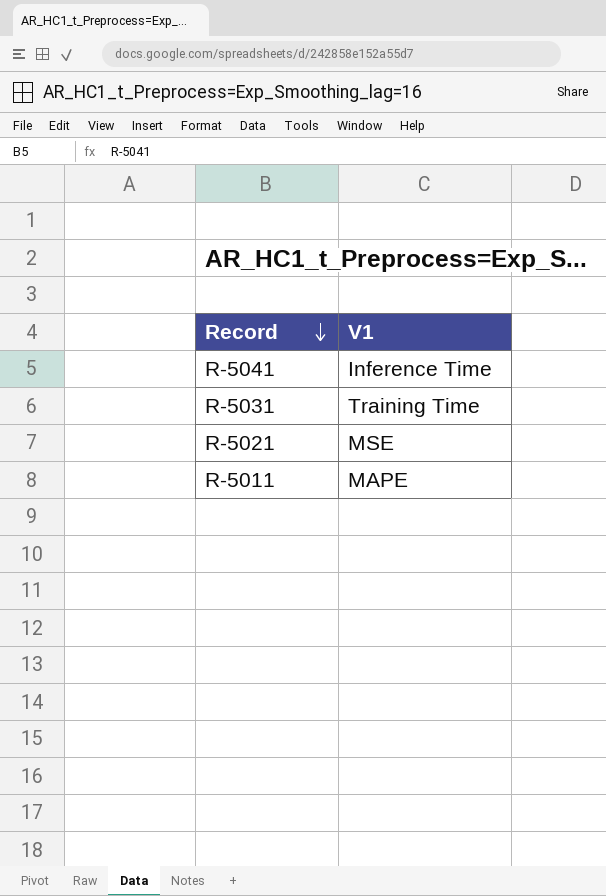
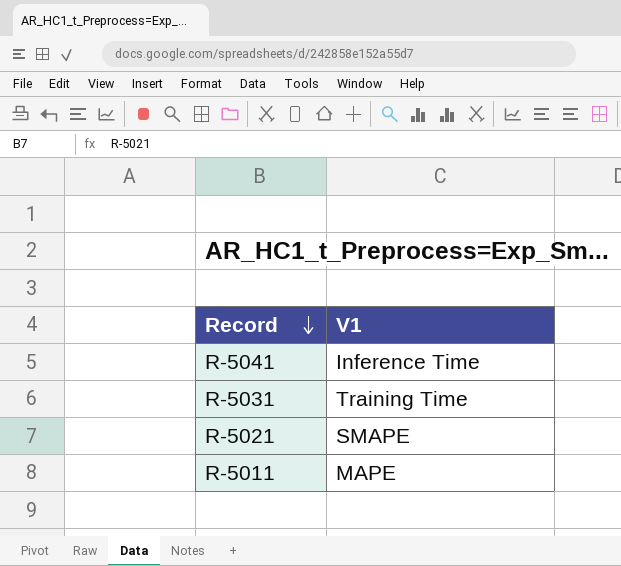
R-5021 | V1: MSE -> SMAPE

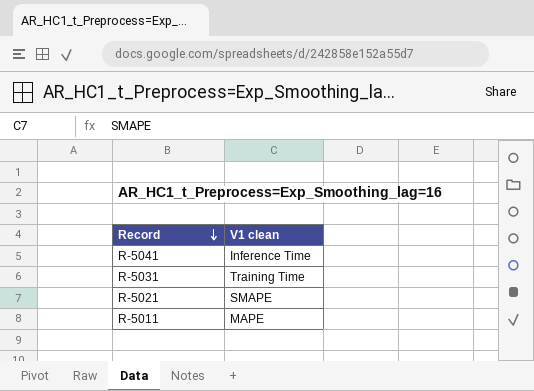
column name: V1 -> V1 clean

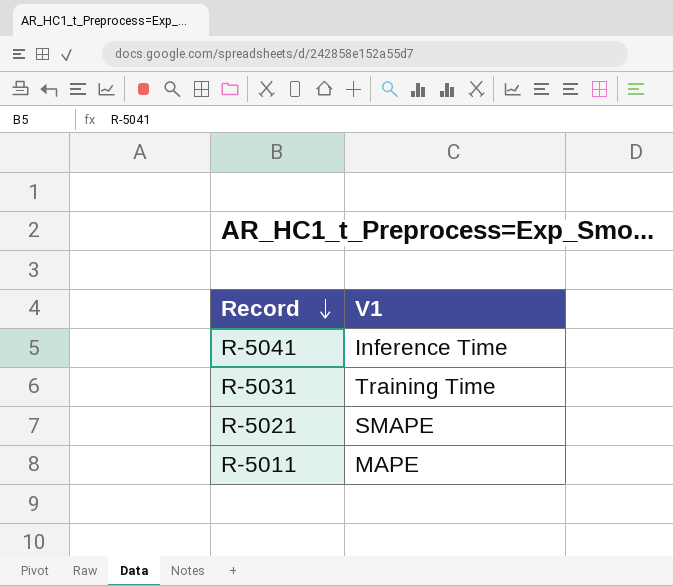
column name: V1 clean -> V1

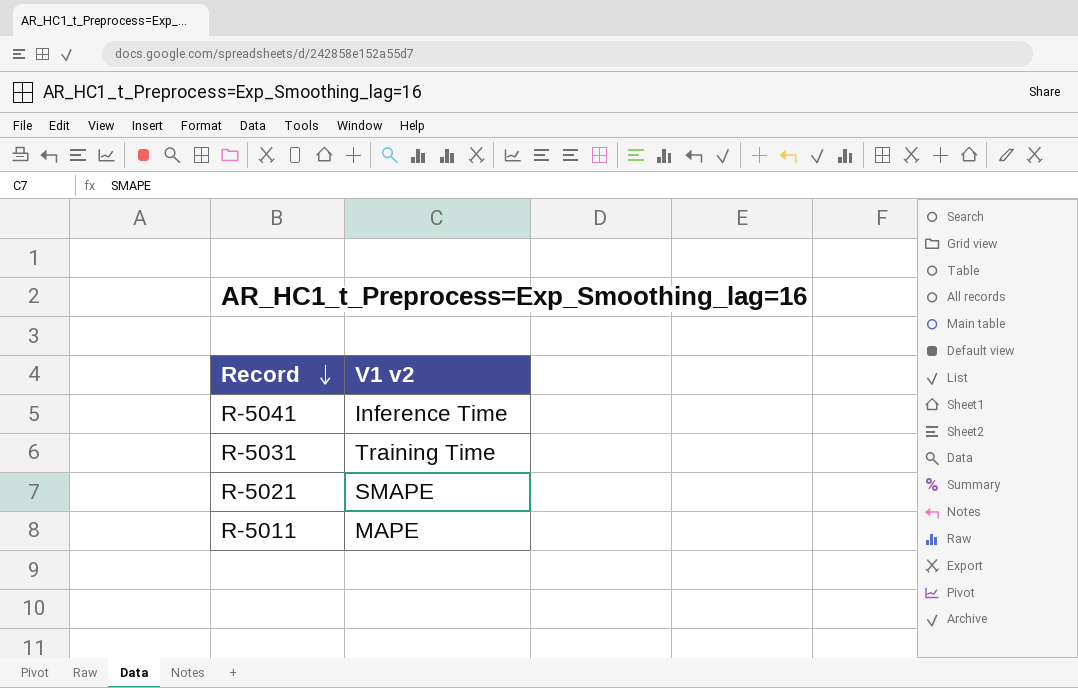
column name: V1 -> V1 v2

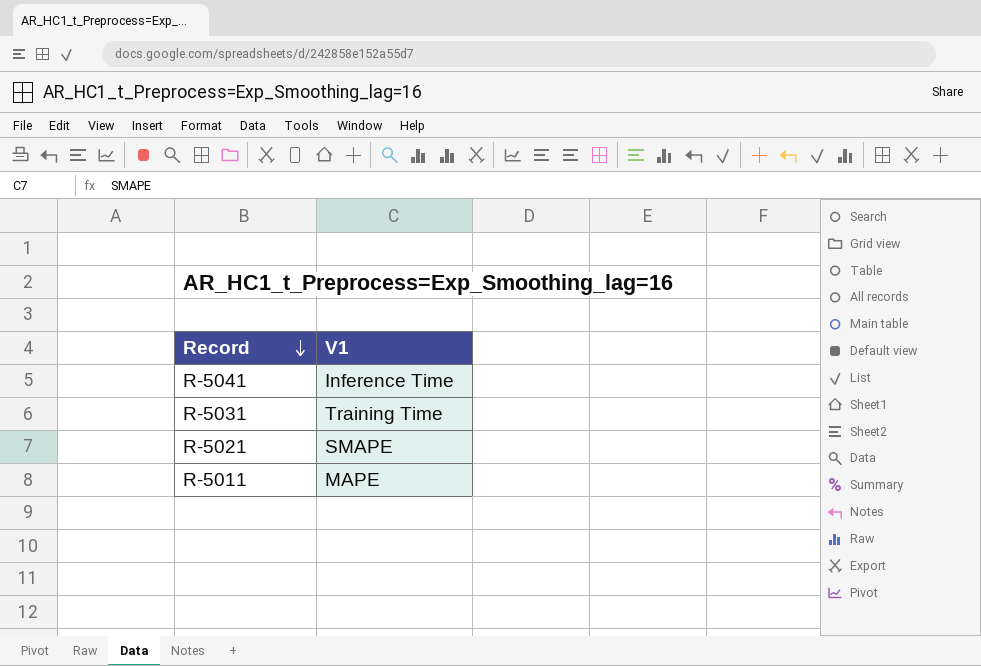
column name: V1 v2 -> V1

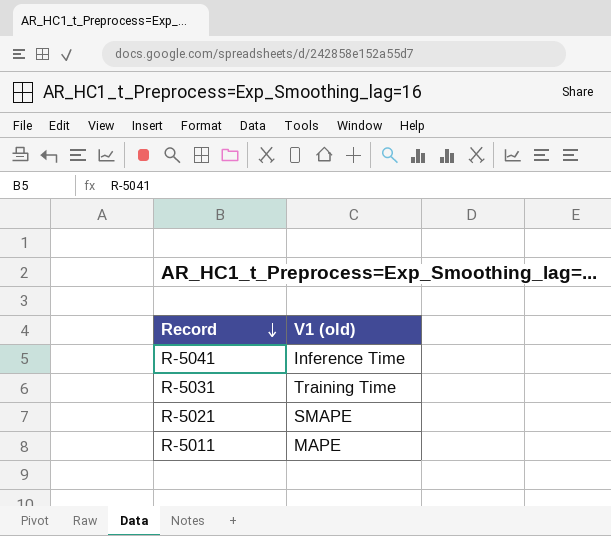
column name: V1 -> V1 (old)

